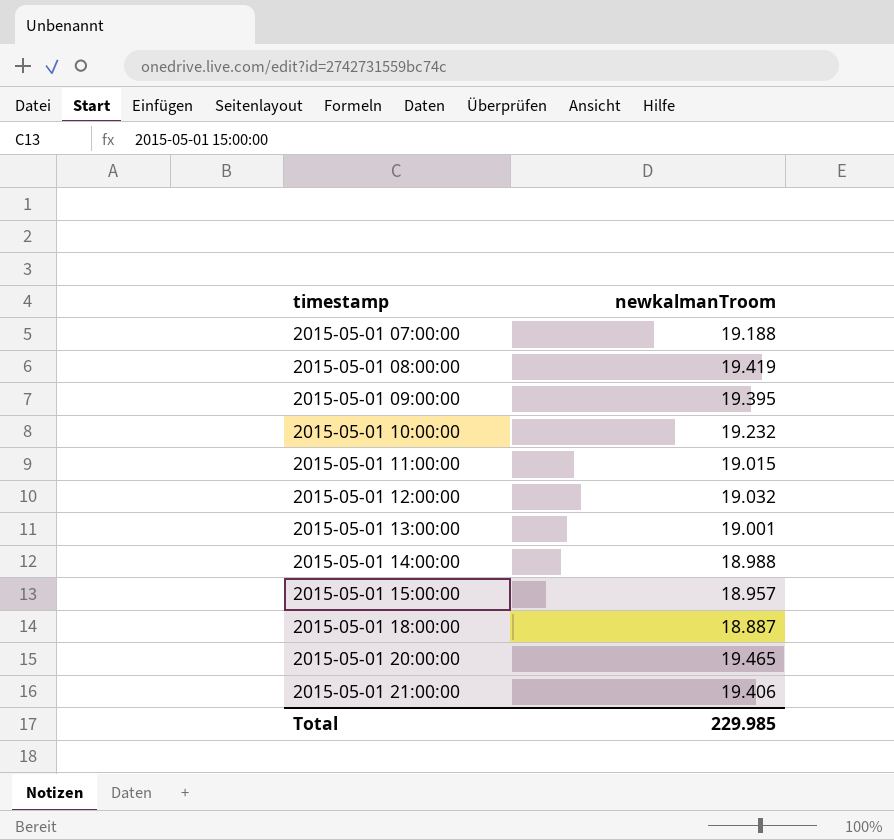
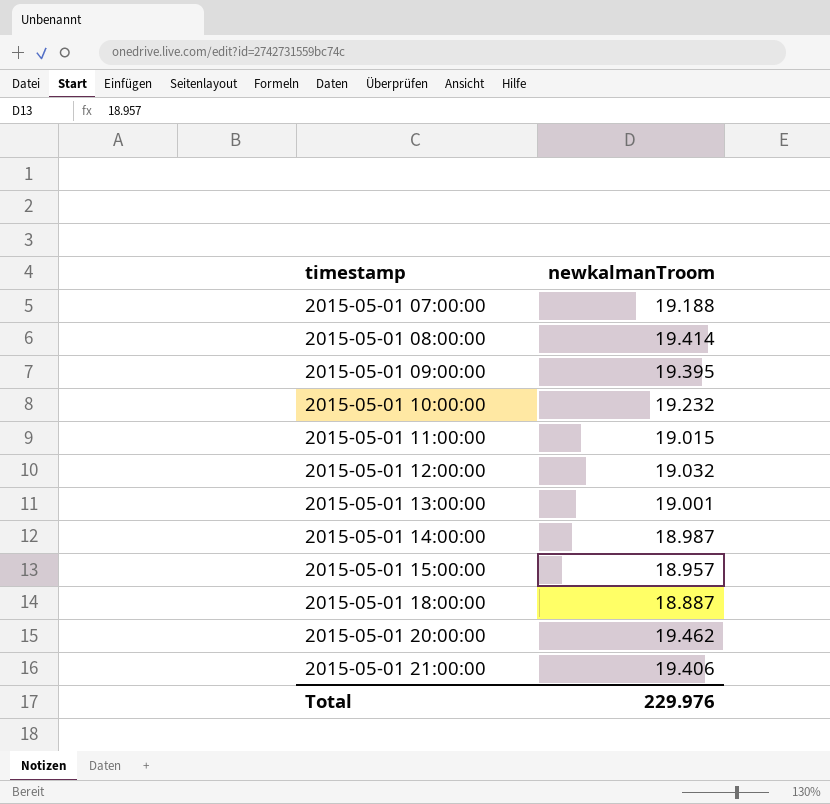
2015-05-01 08:00:00 | newkalmanTroom: 19.419 -> 19.414
2015-05-01 14:00:00 | newkalmanTroom: 18.988 -> 18.987
2015-05-01 20:00:00 | newkalmanTroom: 19.465 -> 19.462
Total | newkalmanTroom: 229.985 -> 229.976

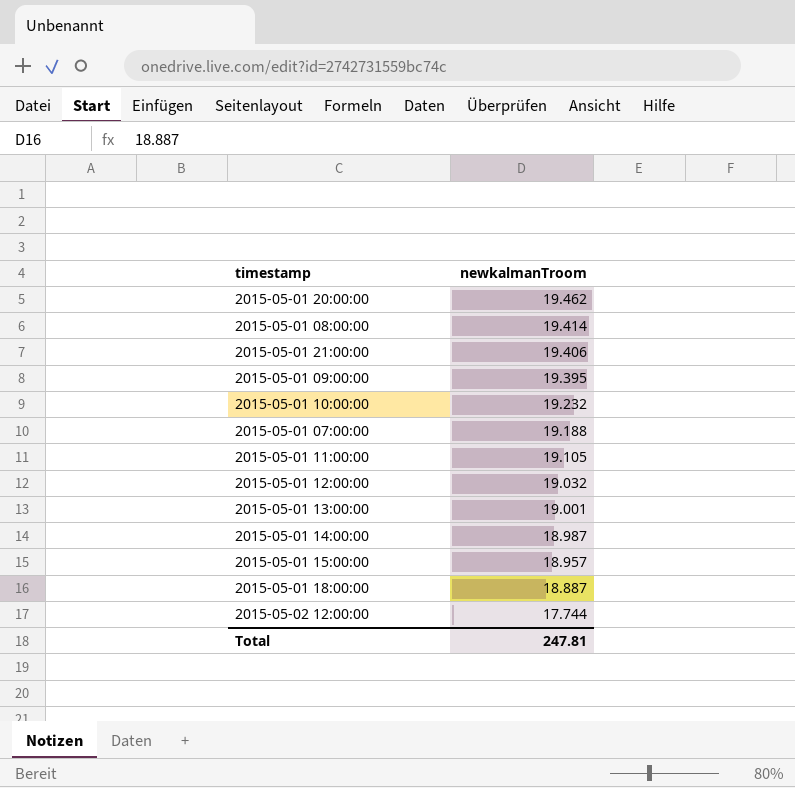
row order: timestamp ascending -> newkalmanTroom descending
2015-05-01 11:00:00 | newkalmanTroom: 19.015 -> 19.105
row 2015-05-02 12:00:00: none -> 17.744
Total | newkalmanTroom: 229.976 -> 247.81

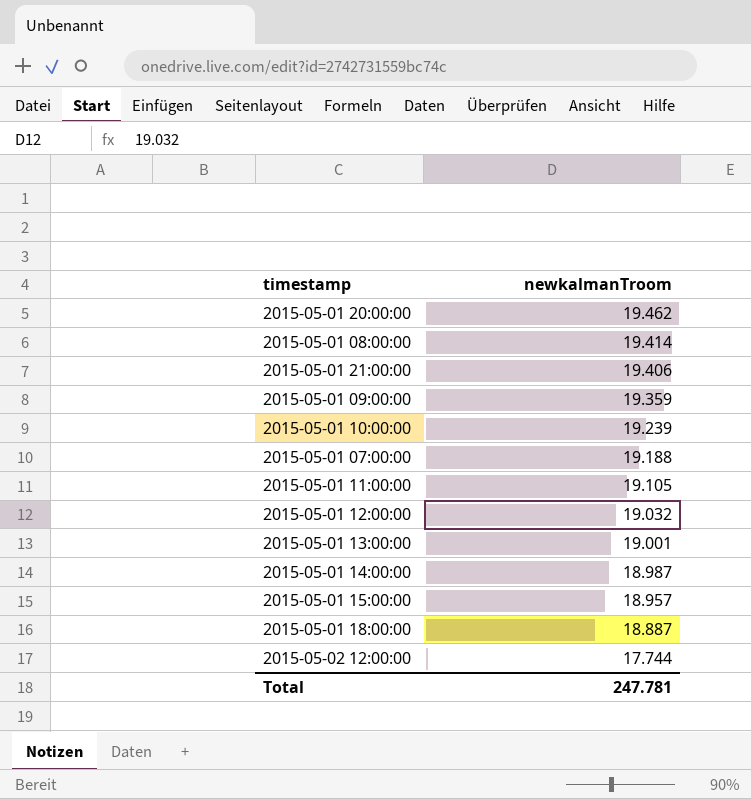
2015-05-01 09:00:00 | newkalmanTroom: 19.395 -> 19.359
2015-05-01 10:00:00 | newkalmanTroom: 19.232 -> 19.239
Total | newkalmanTroom: 247.81 -> 247.781

